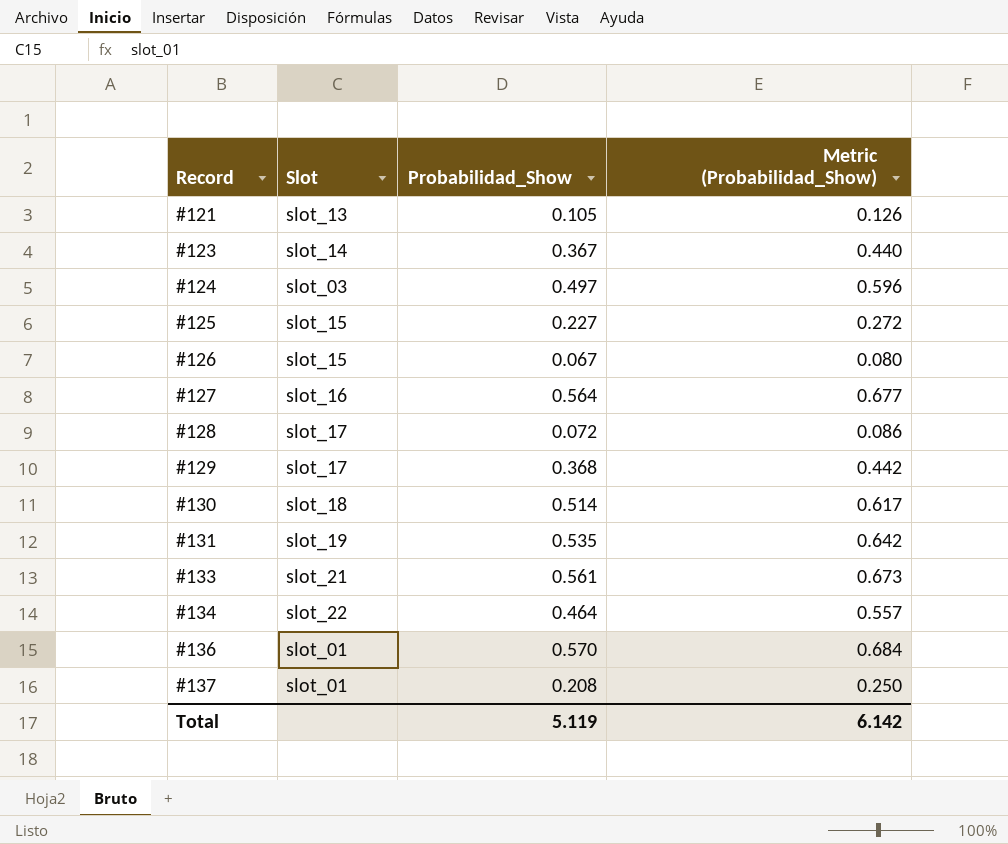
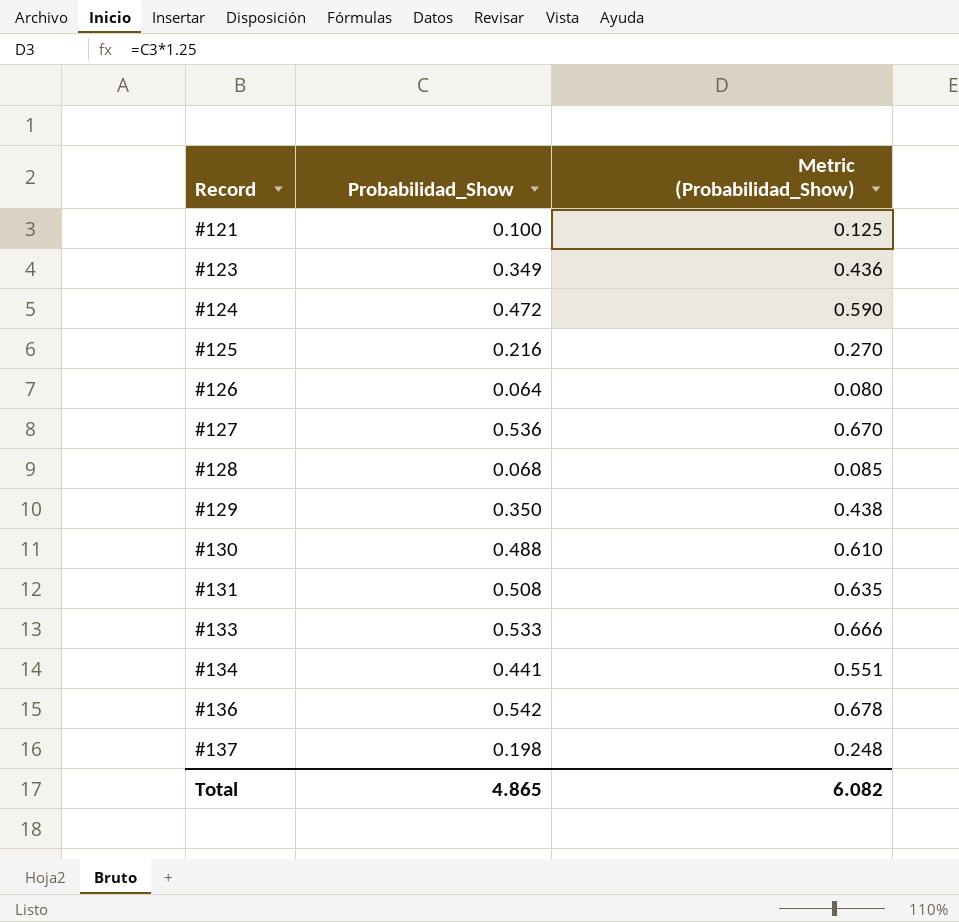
column Slot | position: 2 -> none
column Metric (Probabilidad_Show) | formula: [Probabilidad_Show] * 1.2 -> [Probabilidad_Show] * 1.25
#121 | Probabilidad_Show: 0.105 -> 0.100
#123 | Probabilidad_Show: 0.367 -> 0.349
#124 | Probabilidad_Show: 0.497 -> 0.472
#125 | Probabilidad_Show: 0.227 -> 0.216
#126 | Probabilidad_Show: 0.067 -> 0.064
#127 | Probabilidad_Show: 0.564 -> 0.536
#128 | Probabilidad_Show: 0.072 -> 0.068
#129 | Probabilidad_Show: 0.368 -> 0.350
#130 | Probabilidad_Show: 0.514 -> 0.488
#131 | Probabilidad_Show: 0.535 -> 0.508
#133 | Probabilidad_Show: 0.561 -> 0.533
#134 | Probabilidad_Show: 0.464 -> 0.441
#136 | Probabilidad_Show: 0.570 -> 0.542
#137 | Probabilidad_Show: 0.208 -> 0.198
Total | Probabilidad_Show: 5.119 -> 4.865
Total | Metric (Probabilidad_Show): 6.142 -> 6.082

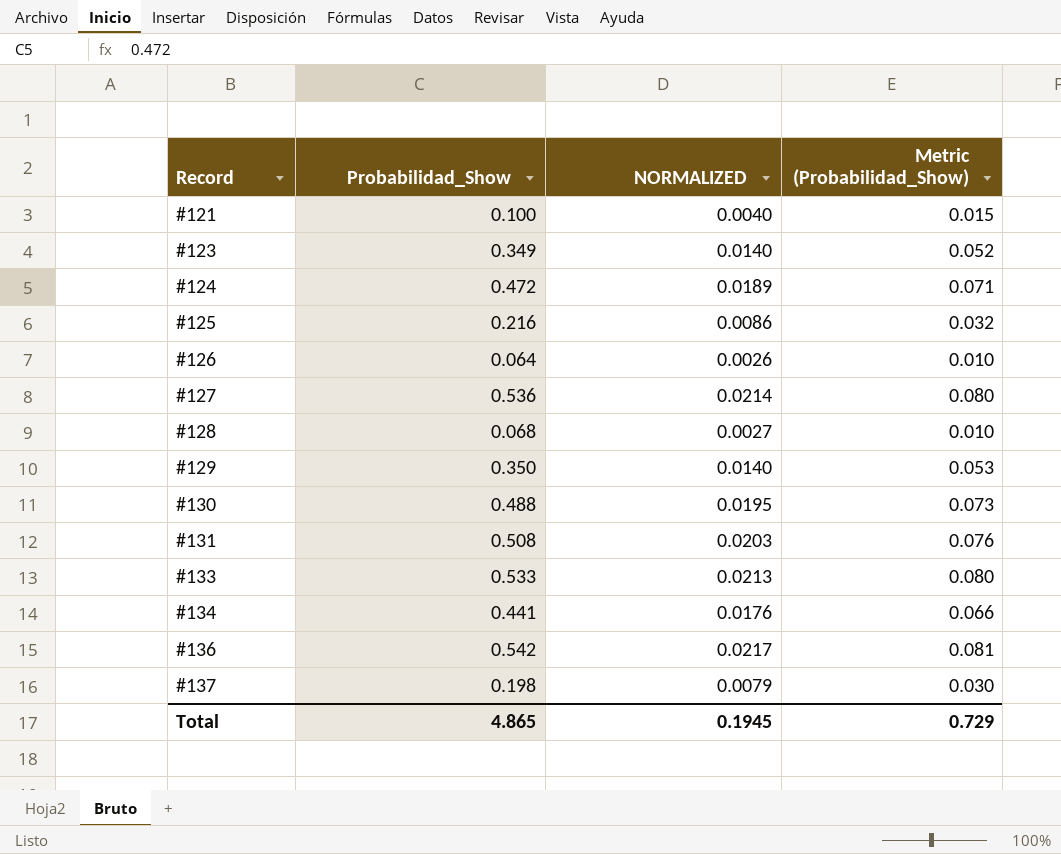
column NORMALIZED | formula: none -> [Probabilidad_Show] * 0.04
column Metric (Probabilidad_Show) | formula: [Probabilidad_Show] * 1.25 -> [Probabilidad_Show] * 0.15
Total | Metric (Probabilidad_Show): 6.082 -> 0.729

